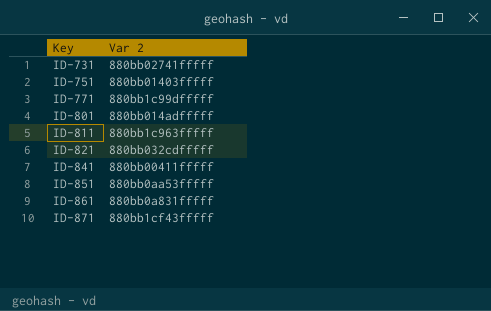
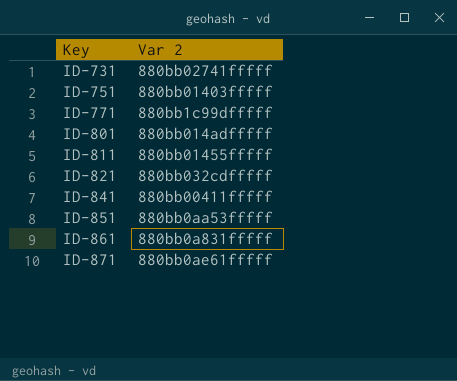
ID-811 | Var 2: 880bb1c963fffff -> 880bb01455fffff
ID-871 | Var 2: 880bb1cf43fffff -> 880bb0ae61fffff

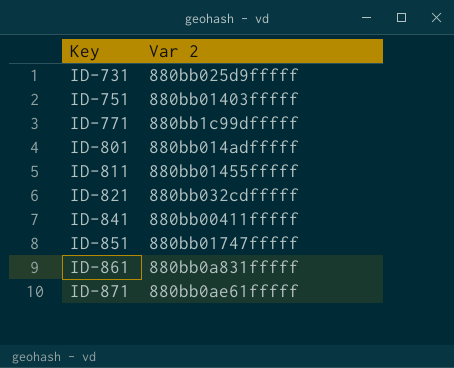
ID-731 | Var 2: 880bb02741fffff -> 880bb025d9fffff
ID-851 | Var 2: 880bb0aa53fffff -> 880bb01747fffff

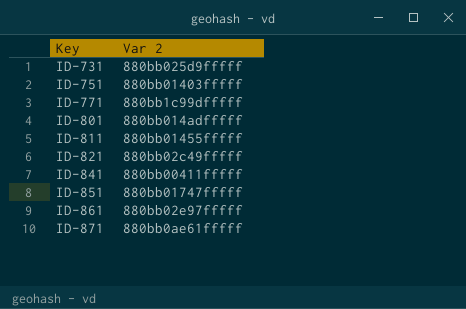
ID-821 | Var 2: 880bb032cdfffff -> 880bb02c49fffff
ID-861 | Var 2: 880bb0a831fffff -> 880bb02e97fffff

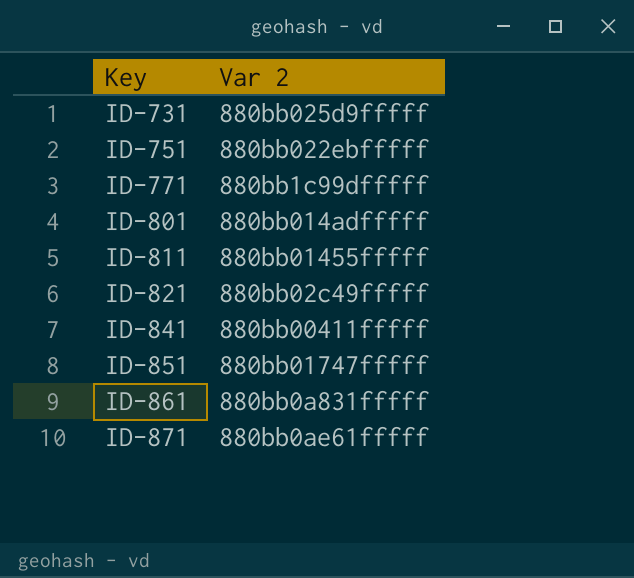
ID-751 | Var 2: 880bb01403fffff -> 880bb022ebfffff
ID-861 | Var 2: 880bb02e97fffff -> 880bb0a831fffff

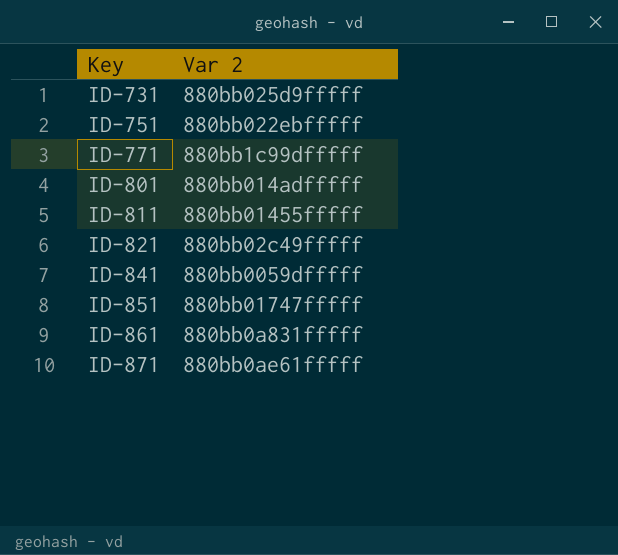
ID-841 | Var 2: 880bb00411fffff -> 880bb0059dfffff

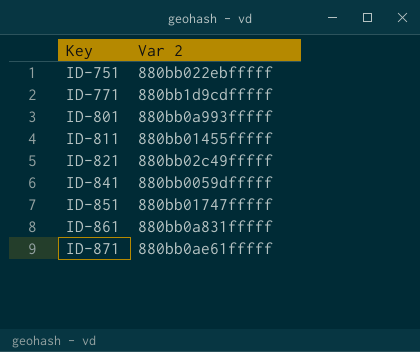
row ID-731: 880bb025d9fffff -> none
ID-771 | Var 2: 880bb1c99dfffff -> 880bb1d9cdfffff
ID-801 | Var 2: 880bb014adfffff -> 880bb0a993fffff

